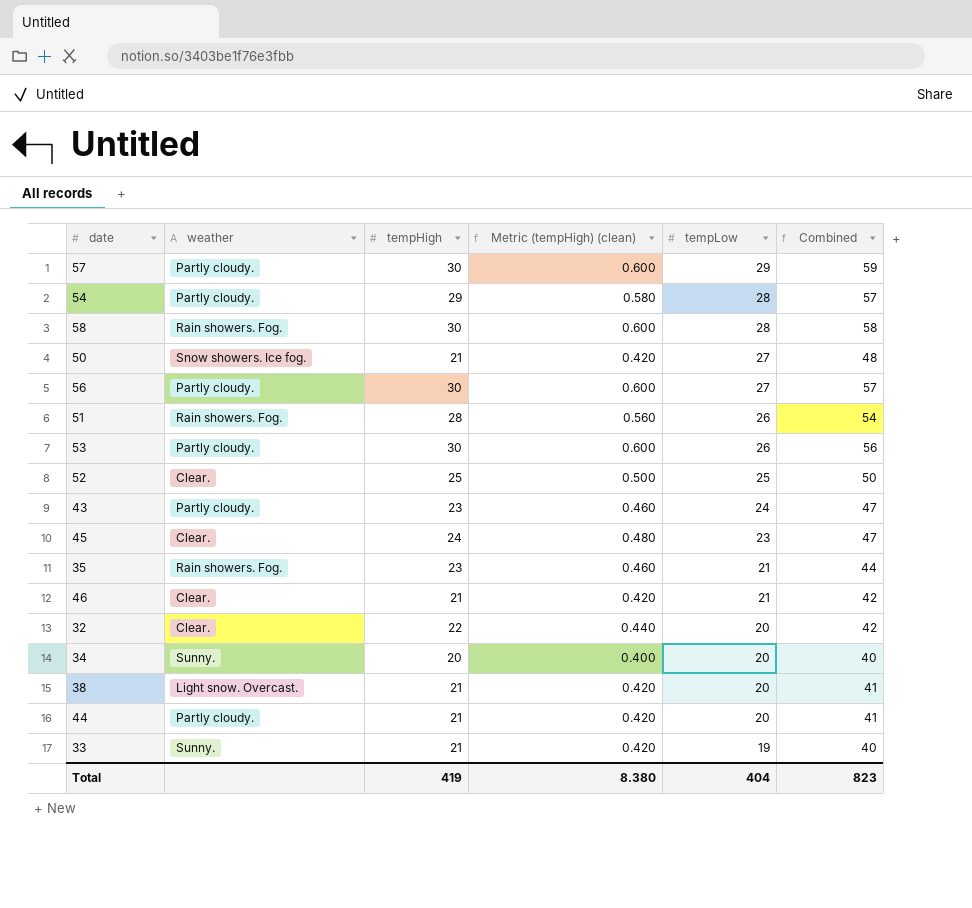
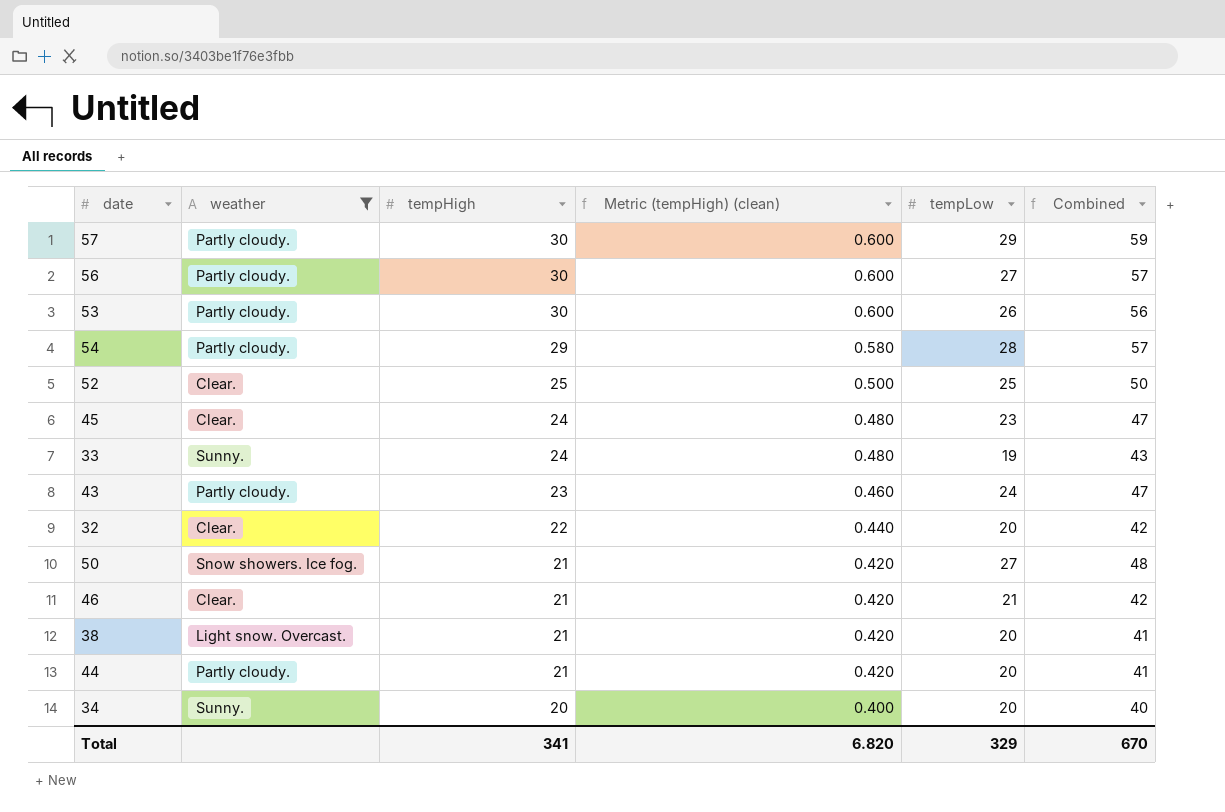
filter: none -> weather != Rain showers. Fog.
row order: tempLow descending -> tempHigh descending
33 | tempHigh: 21 -> 24
33 | Metric (tempHigh) (clean): 0.420 -> 0.480
33 | Combined: 40 -> 43
Total | tempHigh: 419 -> 341
Total | Metric (tempHigh) (clean): 8.380 -> 6.820
Total | tempLow: 404 -> 329
Total | Combined: 823 -> 670

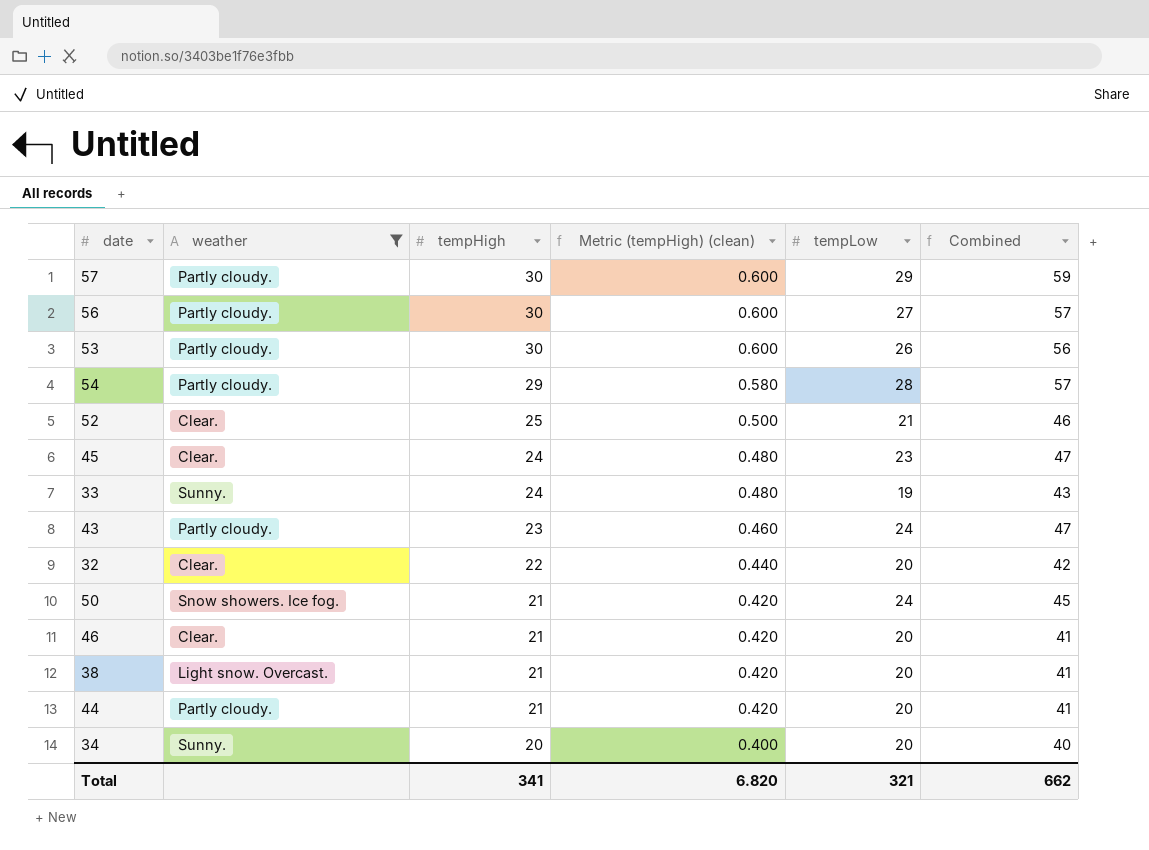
52 | tempLow: 25 -> 21
52 | Combined: 50 -> 46
50 | tempLow: 27 -> 24
50 | Combined: 48 -> 45
46 | tempLow: 21 -> 20
46 | Combined: 42 -> 41
Total | tempLow: 329 -> 321
Total | Combined: 670 -> 662

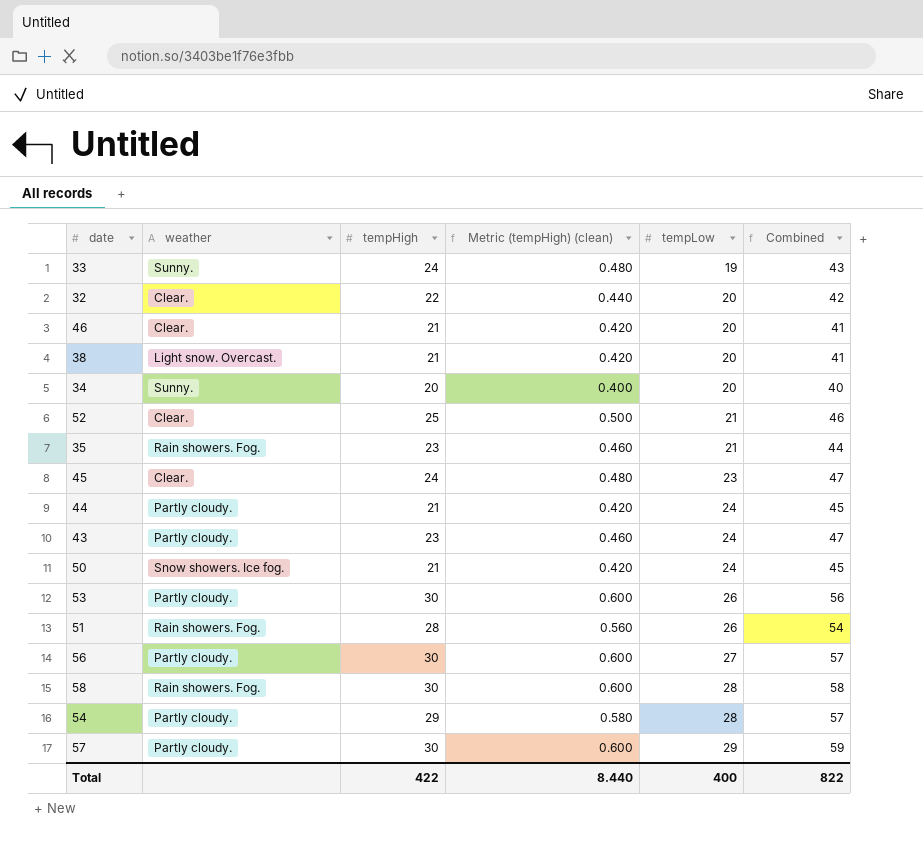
filter: weather != Rain showers. Fog. -> none
row order: tempHigh descending -> tempLow ascending
44 | tempLow: 20 -> 24
44 | Combined: 41 -> 45
Total | tempHigh: 341 -> 422
Total | Metric (tempHigh) (clean): 6.820 -> 8.440
Total | tempLow: 321 -> 400
Total | Combined: 662 -> 822

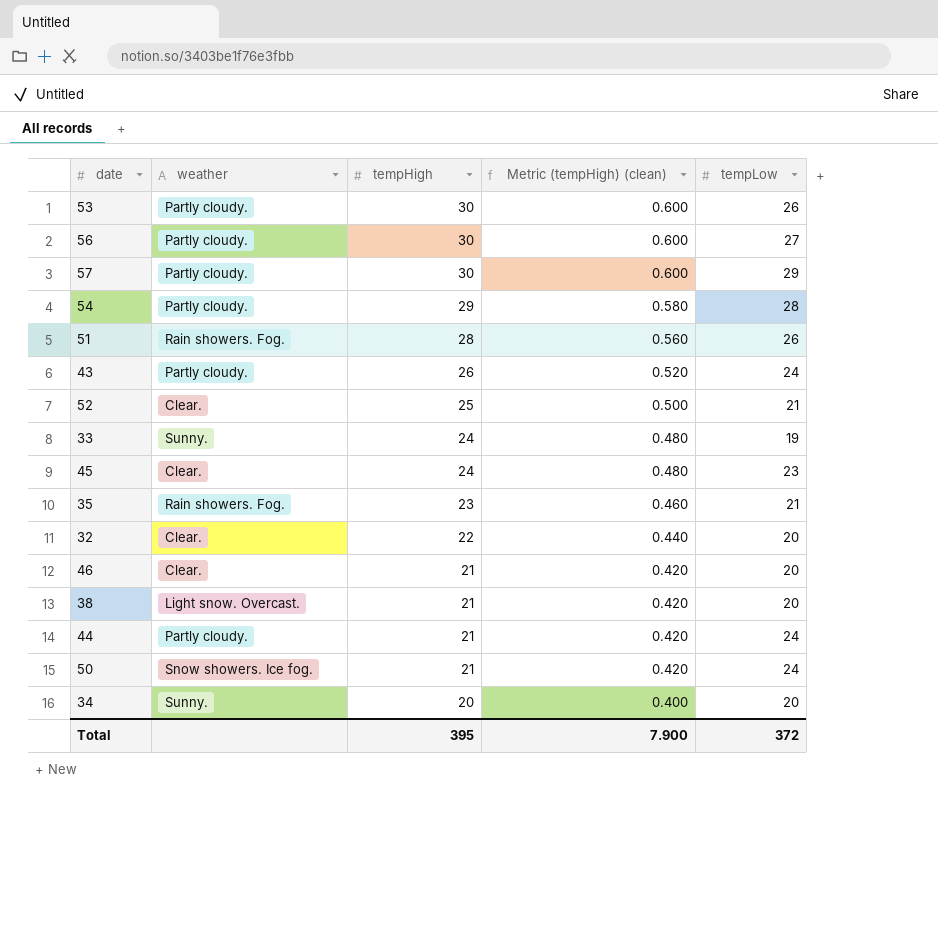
row order: tempLow ascending -> tempHigh descending
column Combined | formula: [tempHigh] + [tempLow] -> none
row 58: Rain showers. Fog. | 30 | 0.600 | 28 | 58 -> none
43 | tempHigh: 23 -> 26
43 | Metric (tempHigh) (clean): 0.460 -> 0.520
Total | tempHigh: 422 -> 395
Total | Metric (tempHigh) (clean): 8.440 -> 7.900
Total | tempLow: 400 -> 372

